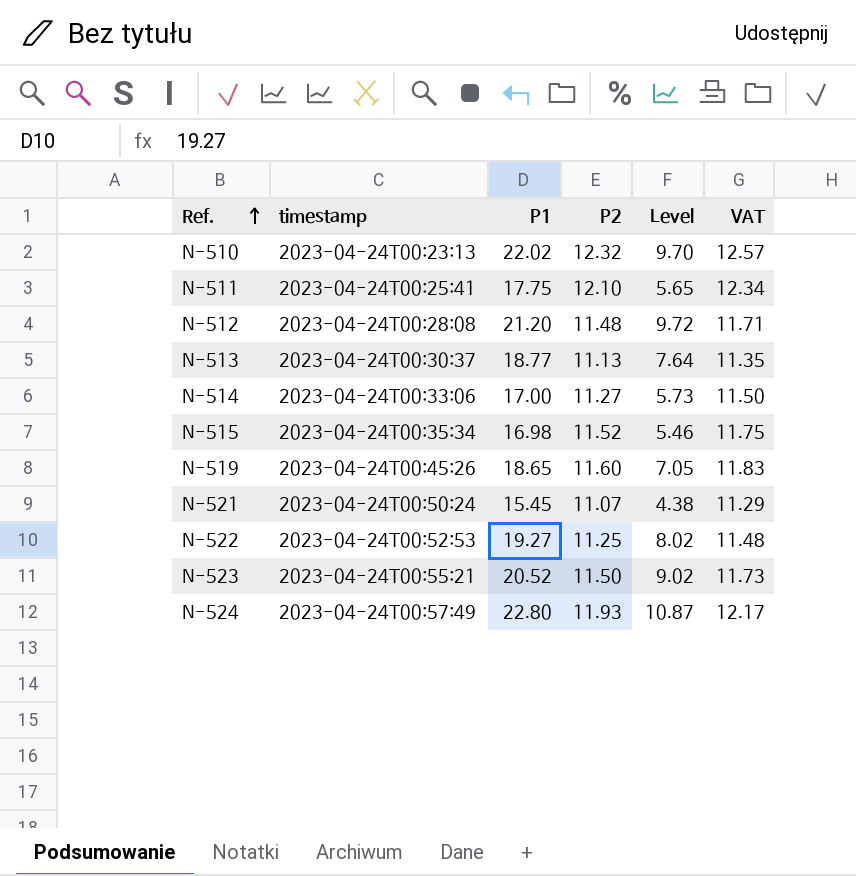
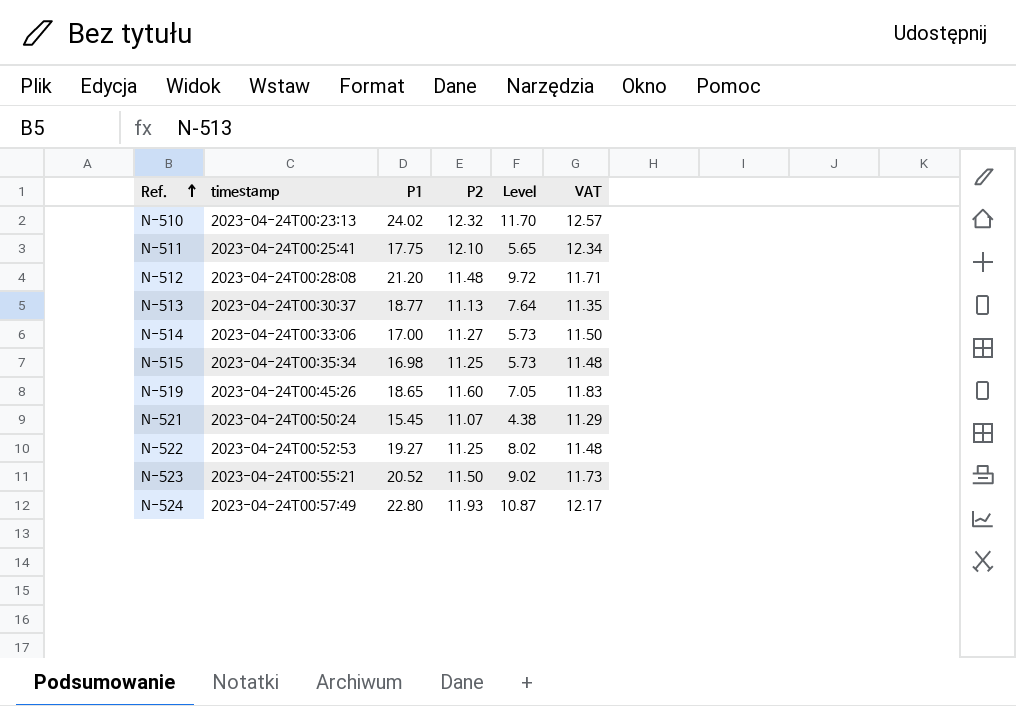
N-510 | P1: 22.02 -> 24.02
N-510 | Level: 9.70 -> 11.70
N-515 | P2: 11.52 -> 11.25
N-515 | Level: 5.46 -> 5.73
N-515 | VAT: 11.75 -> 11.48

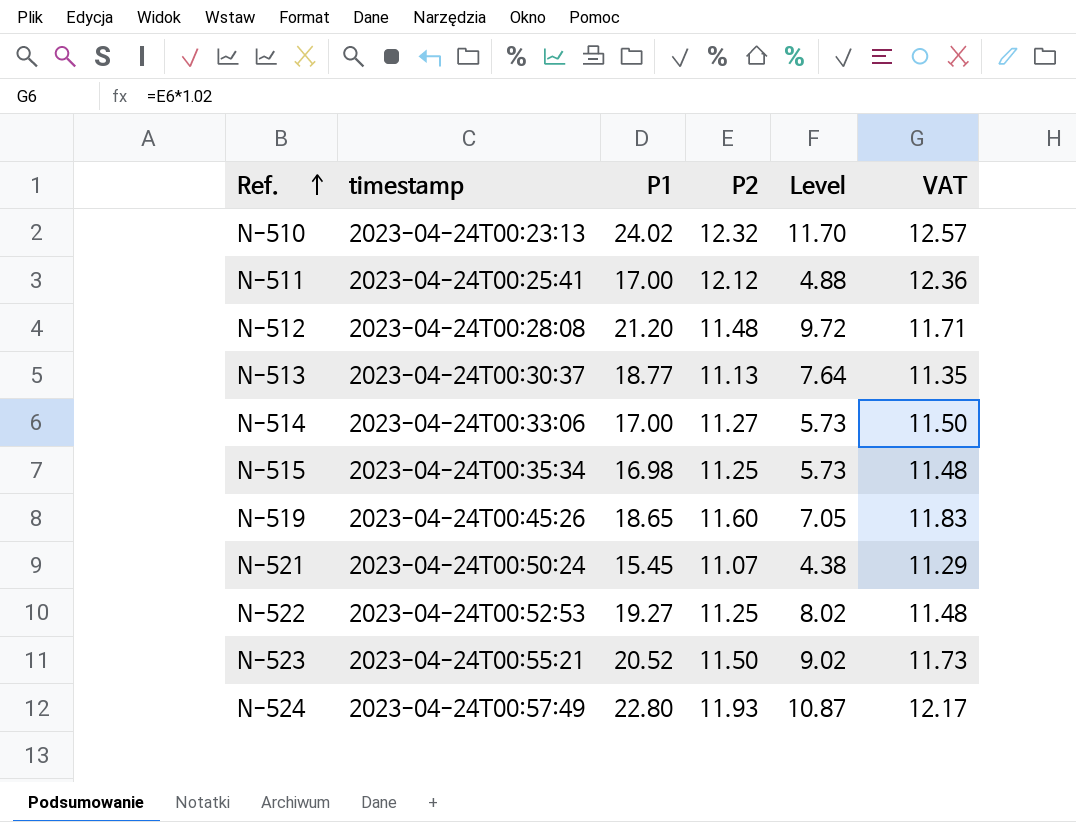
N-511 | P1: 17.75 -> 17.00
N-511 | P2: 12.10 -> 12.12
N-511 | Level: 5.65 -> 4.88
N-511 | VAT: 12.34 -> 12.36

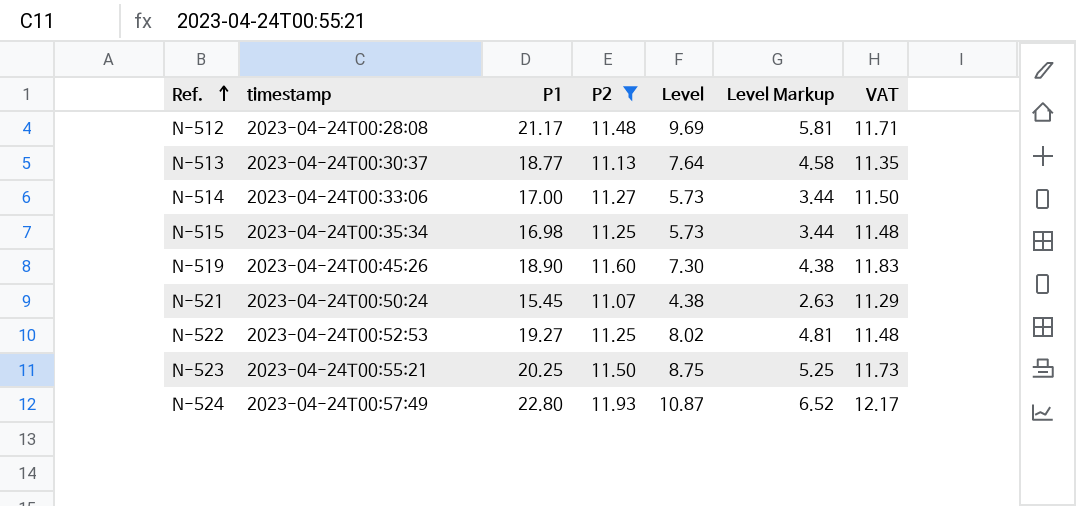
filter: none -> P2 <= 11.93
column Level Markup | formula: none -> [Level] * 0.6
N-512 | P1: 21.20 -> 21.17
N-512 | Level: 9.72 -> 9.69
N-519 | P1: 18.65 -> 18.90
N-519 | Level: 7.05 -> 7.30
N-523 | P1: 20.52 -> 20.25
N-523 | Level: 9.02 -> 8.75

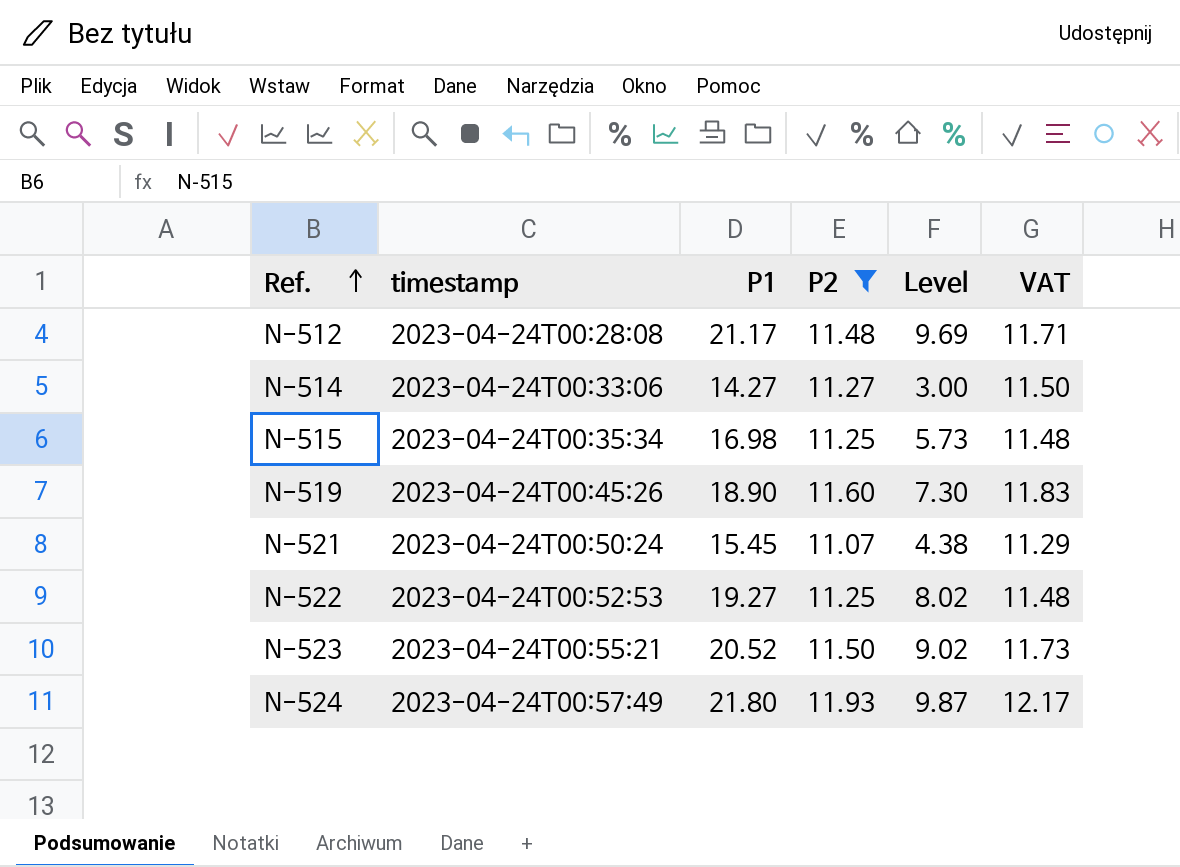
column Level Markup | formula: [Level] * 0.6 -> none
row N-513: 2023-04-24T00:30:37 | 18.77 | 11.13 | 7.64 | 4.58 | 11.35 -> none
N-514 | P1: 17.00 -> 14.27
N-514 | Level: 5.73 -> 3.00
N-523 | P1: 20.25 -> 20.52
N-523 | Level: 8.75 -> 9.02
N-524 | P1: 22.80 -> 21.80
N-524 | Level: 10.87 -> 9.87

